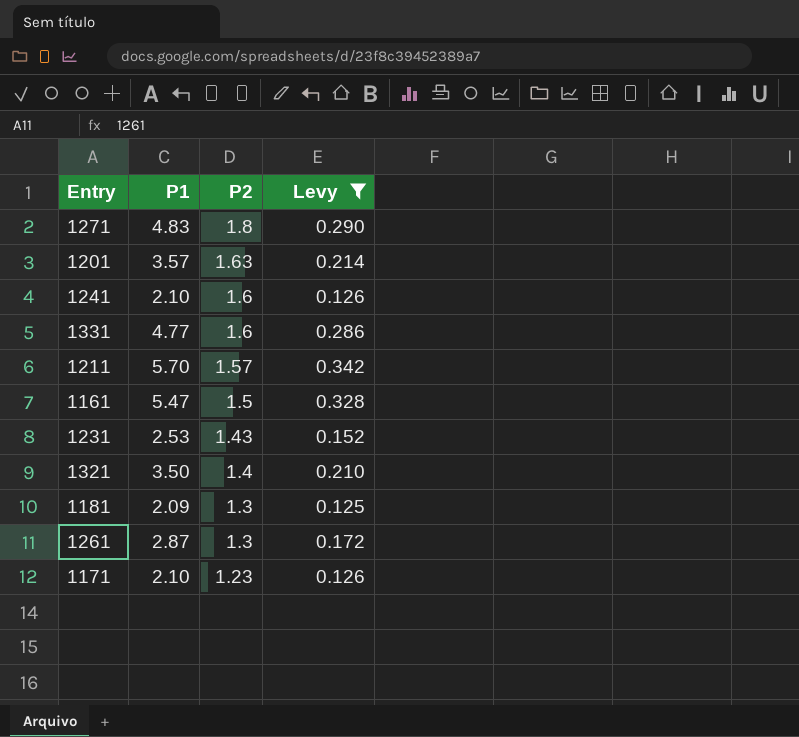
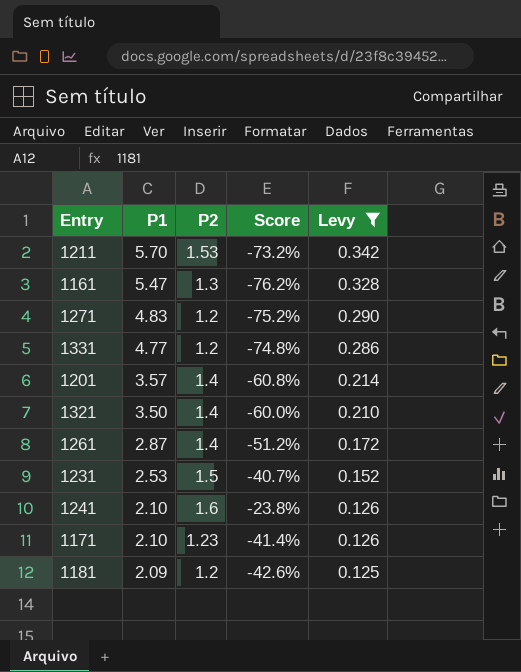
row order: P2 descending -> P1 descending
column Score | formula: none -> ([P2] - [P1]) / [P1]
1211 | P2: 1.57 -> 1.53
1161 | P2: 1.5 -> 1.3
1271 | P2: 1.8 -> 1.2
1331 | P2: 1.6 -> 1.2
1201 | P2: 1.63 -> 1.4
1261 | P2: 1.3 -> 1.4
1231 | P2: 1.43 -> 1.5
1181 | P2: 1.3 -> 1.2

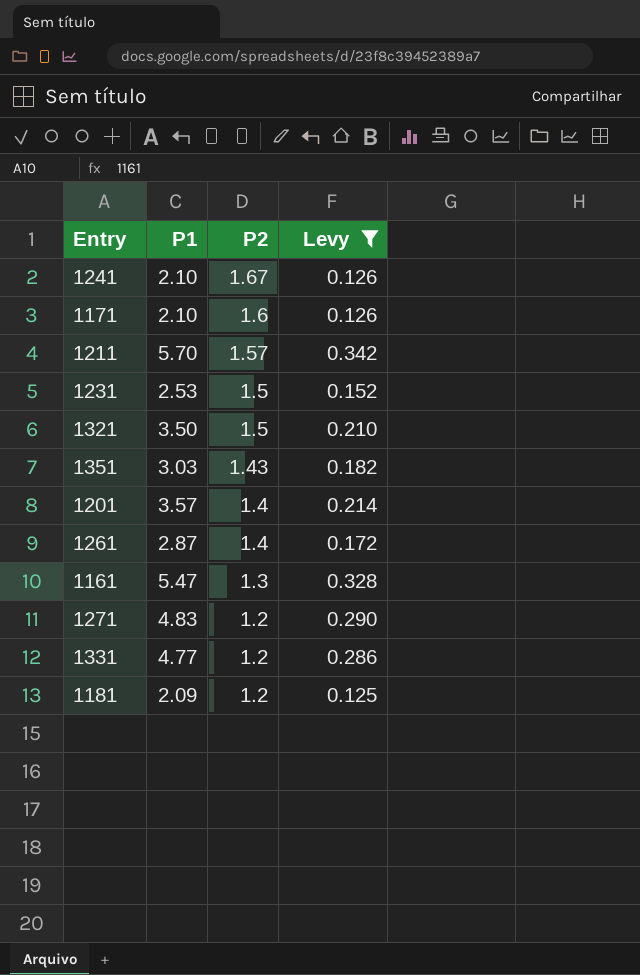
row order: P1 descending -> P2 descending
column Score | formula: ([P2] - [P1]) / [P1] -> none
1241 | P2: 1.6 -> 1.67
1171 | P2: 1.23 -> 1.6
1211 | P2: 1.53 -> 1.57
1321 | P2: 1.4 -> 1.5
row 1351: none -> 3.03 | 1.43 | 0.182

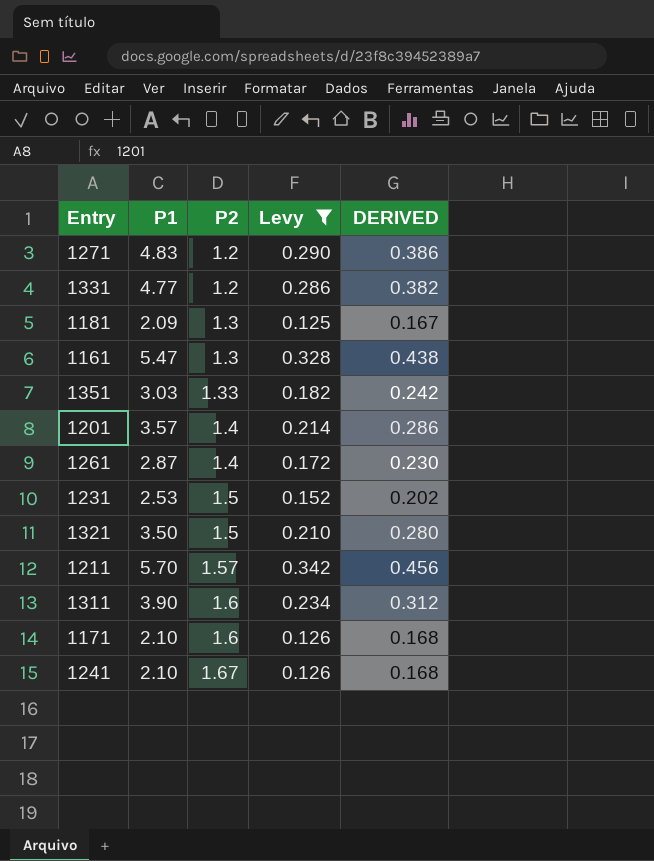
row order: P2 descending -> P2 ascending
column DERIVED | formula: none -> [P1] * 0.08
1181 | P2: 1.2 -> 1.3
1351 | P2: 1.43 -> 1.33
row 1311: none -> 3.90 | 1.6 | 0.234 | 0.312

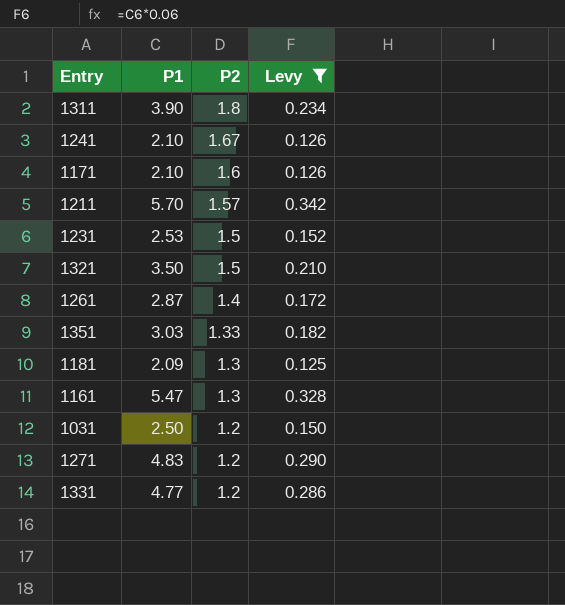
row order: P2 ascending -> P2 descending
column DERIVED | formula: [P1] * 0.08 -> none
row 1201: 3.57 | 1.4 | 0.214 | 0.286 -> none
1311 | P2: 1.6 -> 1.8
row 1031: none -> 2.50 | 1.2 | 0.150

